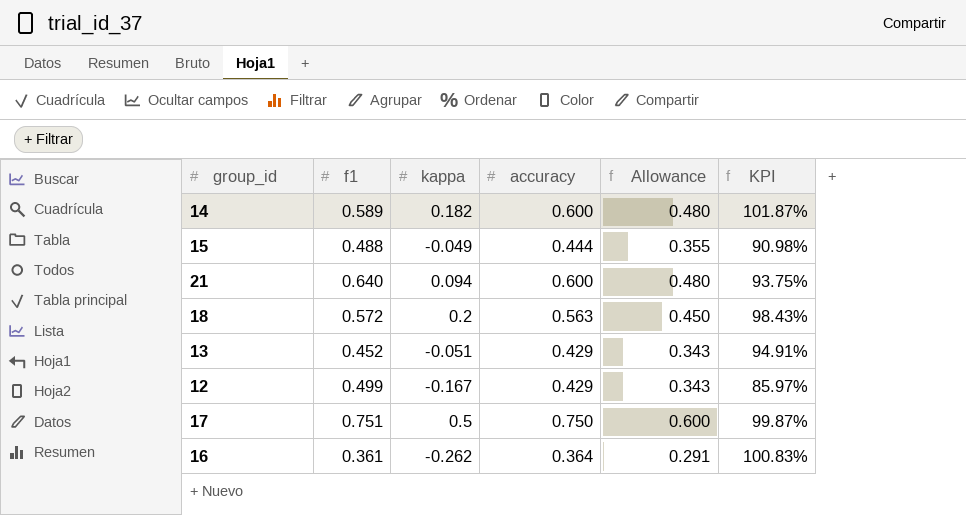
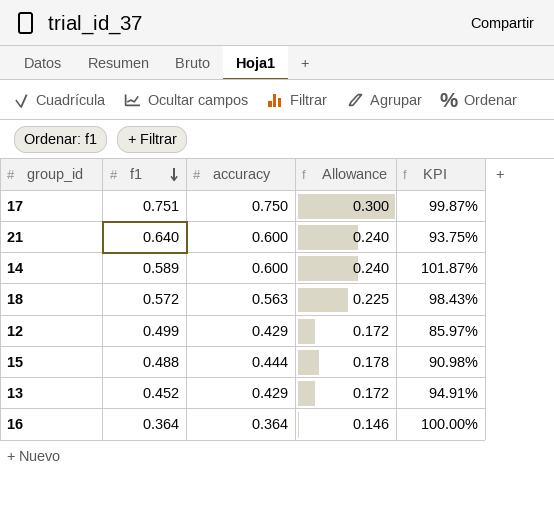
row order: none -> f1 descending
column kappa | position: 3 -> none
column Allowance | formula: [accuracy] * 0.8 -> [accuracy] * 0.4
16 | f1: 0.361 -> 0.364
16 | KPI: 100.83% -> 100.00%

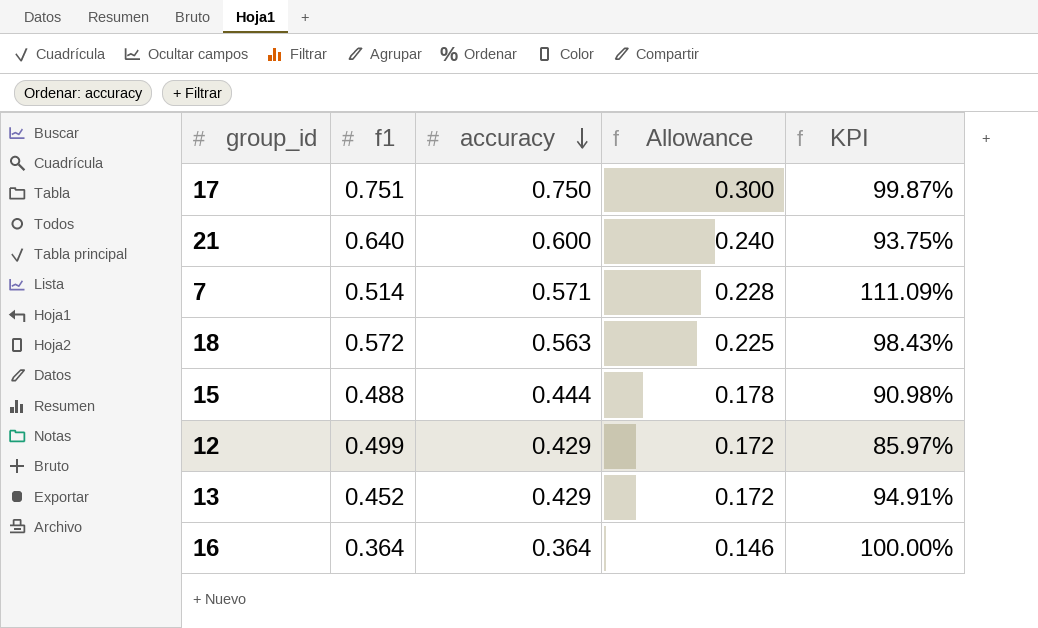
row order: f1 descending -> accuracy descending
row 14: 0.589 | 0.600 | 0.240 | 101.87% -> none
row 7: none -> 0.514 | 0.571 | 0.228 | 111.09%

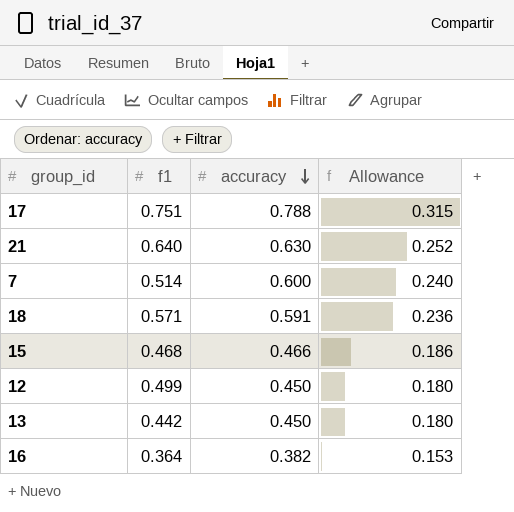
column KPI | formula: [accuracy] / [f1] -> none
17 | accuracy: 0.750 -> 0.788
17 | Allowance: 0.300 -> 0.315
21 | accuracy: 0.600 -> 0.630
21 | Allowance: 0.240 -> 0.252
7 | accuracy: 0.571 -> 0.600
7 | Allowance: 0.228 -> 0.240
18 | f1: 0.572 -> 0.571
18 | accuracy: 0.563 -> 0.591
18 | Allowance: 0.225 -> 0.236
15 | f1: 0.488 -> 0.468
15 | accuracy: 0.444 -> 0.466
15 | Allowance: 0.178 -> 0.186
12 | accuracy: 0.429 -> 0.450
12 | Allowance: 0.172 -> 0.180
13 | f1: 0.452 -> 0.442
13 | accuracy: 0.429 -> 0.450
13 | Allowance: 0.172 -> 0.180
16 | accuracy: 0.364 -> 0.382
16 | Allowance: 0.146 -> 0.153

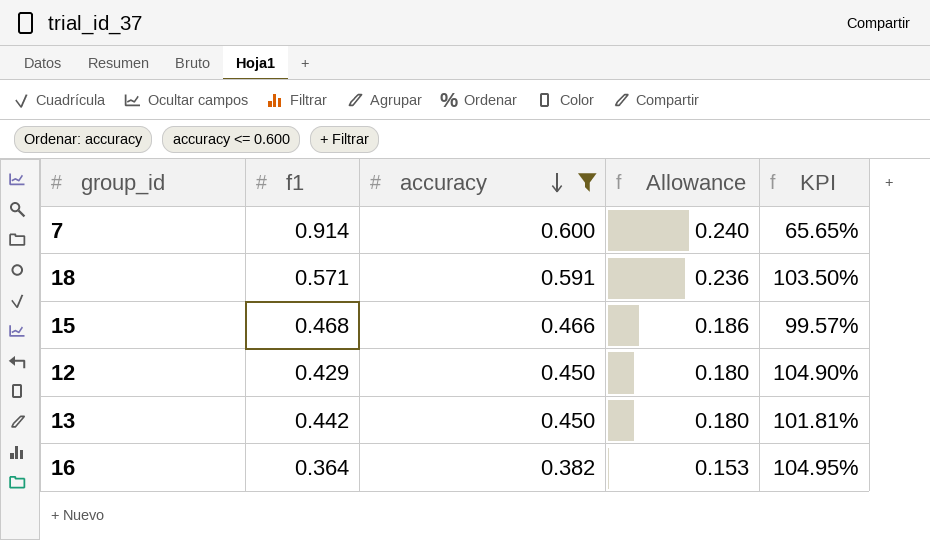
filter: none -> accuracy <= 0.600
column KPI | formula: none -> [accuracy] / [f1]
7 | f1: 0.514 -> 0.914
12 | f1: 0.499 -> 0.429

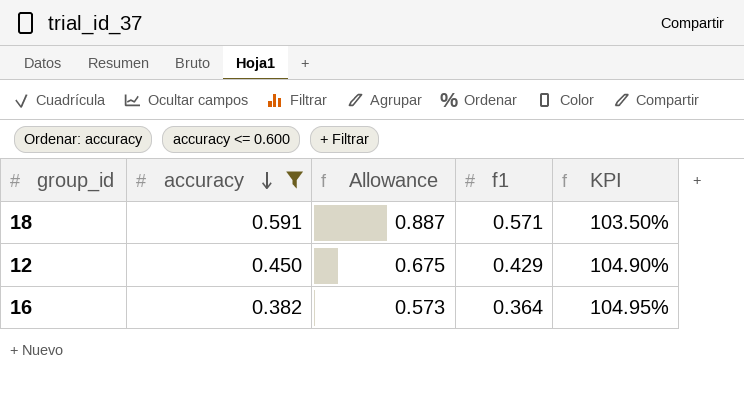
column Allowance | formula: [accuracy] * 0.4 -> [accuracy] * 1.5
column f1 | position: 2 -> 4
row 7: 0.914 | 0.600 | 0.240 | 65.65% -> none
row 15: 0.468 | 0.466 | 0.186 | 99.57% -> none
row 13: 0.442 | 0.450 | 0.180 | 101.81% -> none

